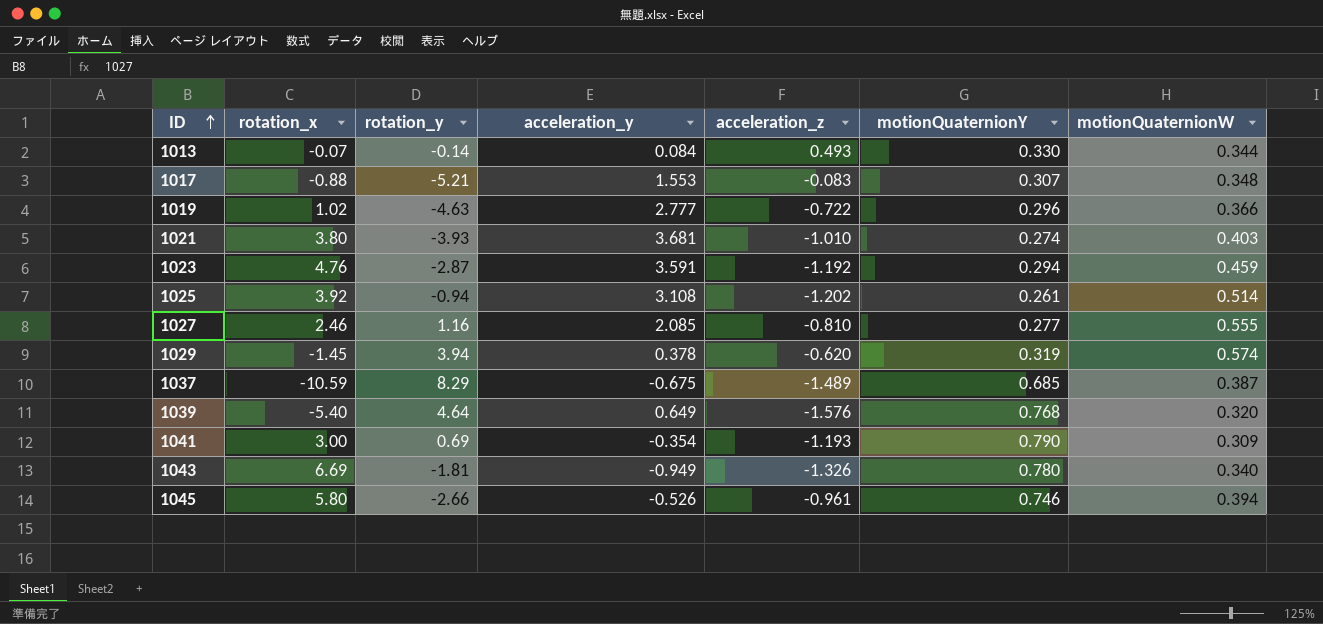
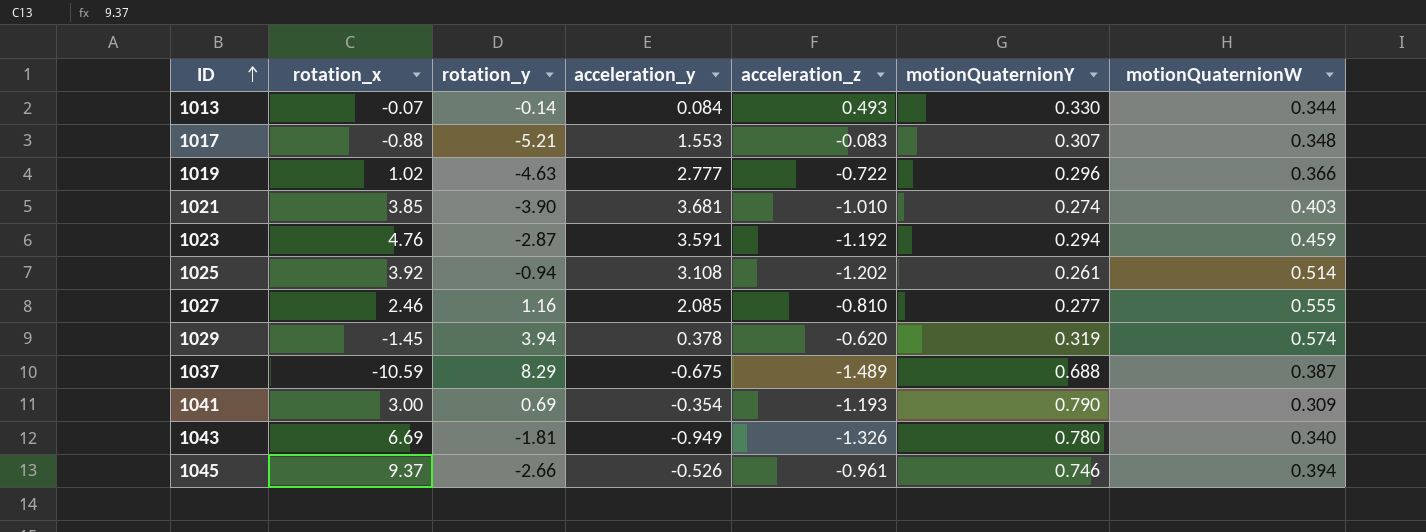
row 1039: -5.40 | 4.64 | 0.649 | -1.576 | 0.768 | 0.320 -> none
1021 | rotation_x: 3.80 -> 3.85
1021 | rotation_y: -3.93 -> -3.90
1037 | motionQuaternionY: 0.685 -> 0.688
1045 | rotation_x: 5.80 -> 9.37

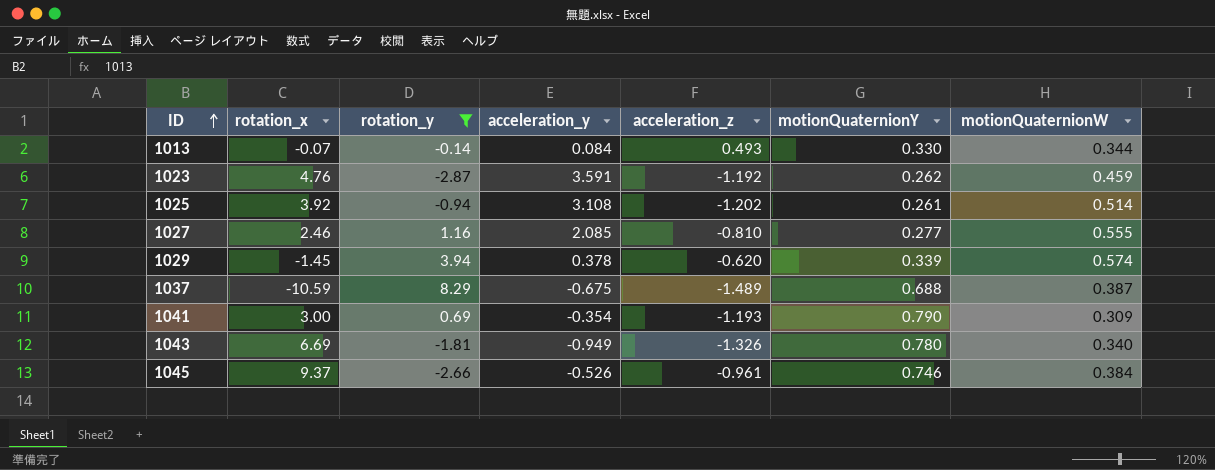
filter: none -> rotation_y >= -2.87
1023 | motionQuaternionY: 0.294 -> 0.262
1029 | motionQuaternionY: 0.319 -> 0.339
1045 | motionQuaternionW: 0.394 -> 0.384

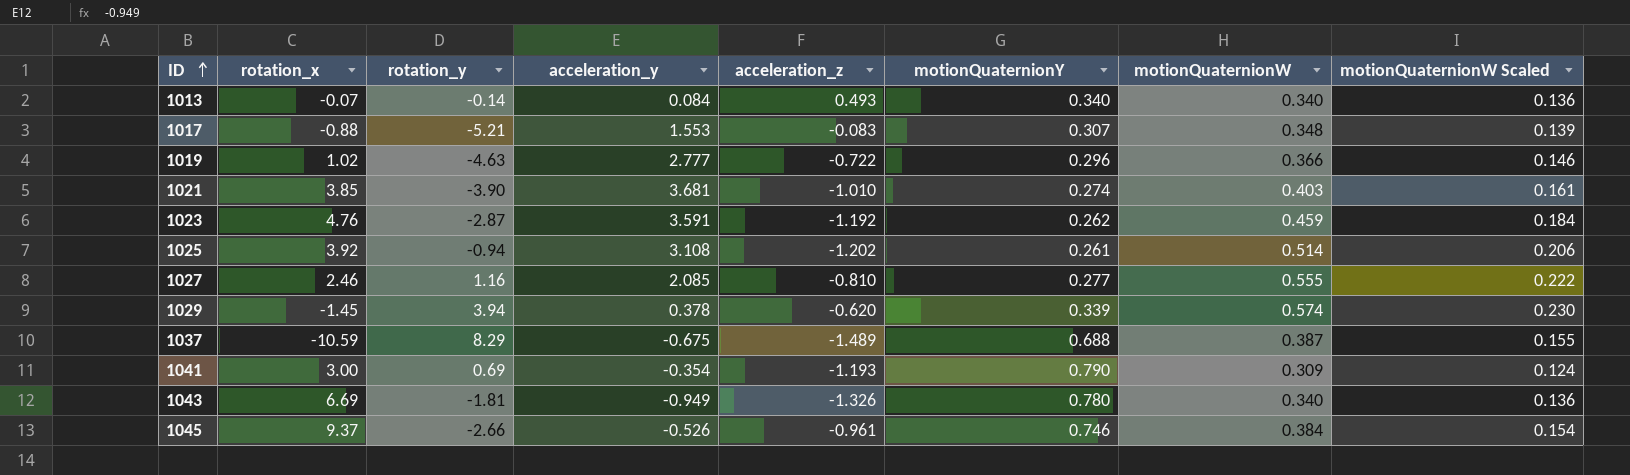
filter: rotation_y >= -2.87 -> none
column motionQuaternionW Scaled | formula: none -> [motionQuaternionW] * 0.4
1013 | motionQuaternionY: 0.330 -> 0.340
1013 | motionQuaternionW: 0.344 -> 0.340

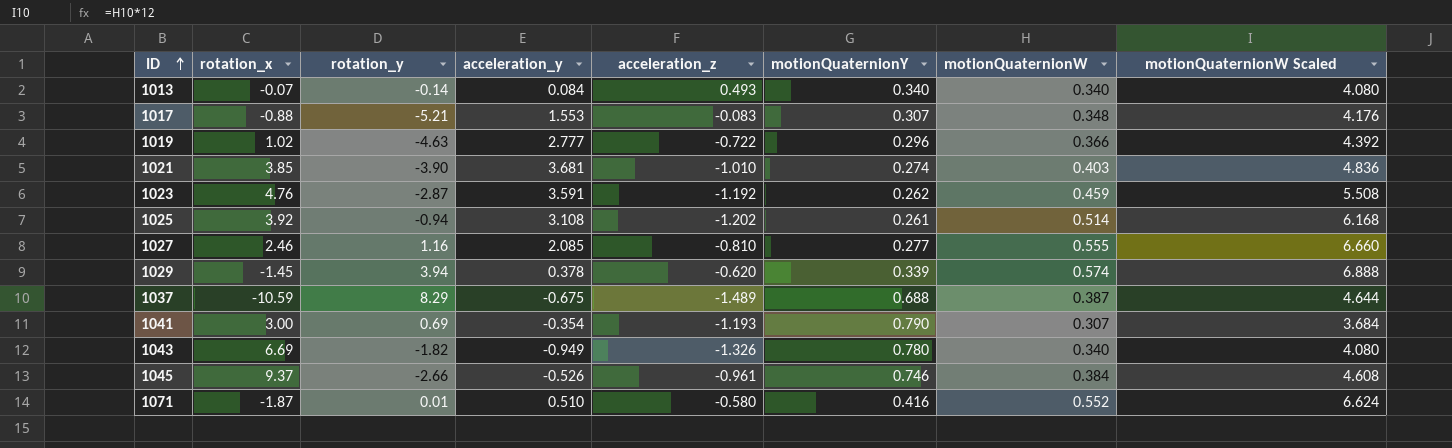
column motionQuaternionW Scaled | formula: [motionQuaternionW] * 0.4 -> [motionQuaternionW] * 12
1041 | motionQuaternionW: 0.309 -> 0.307
1043 | rotation_y: -1.81 -> -1.82
row 1071: none -> -1.87 | 0.01 | 0.510 | -0.580 | 0.416 | 0.552 | 6.624

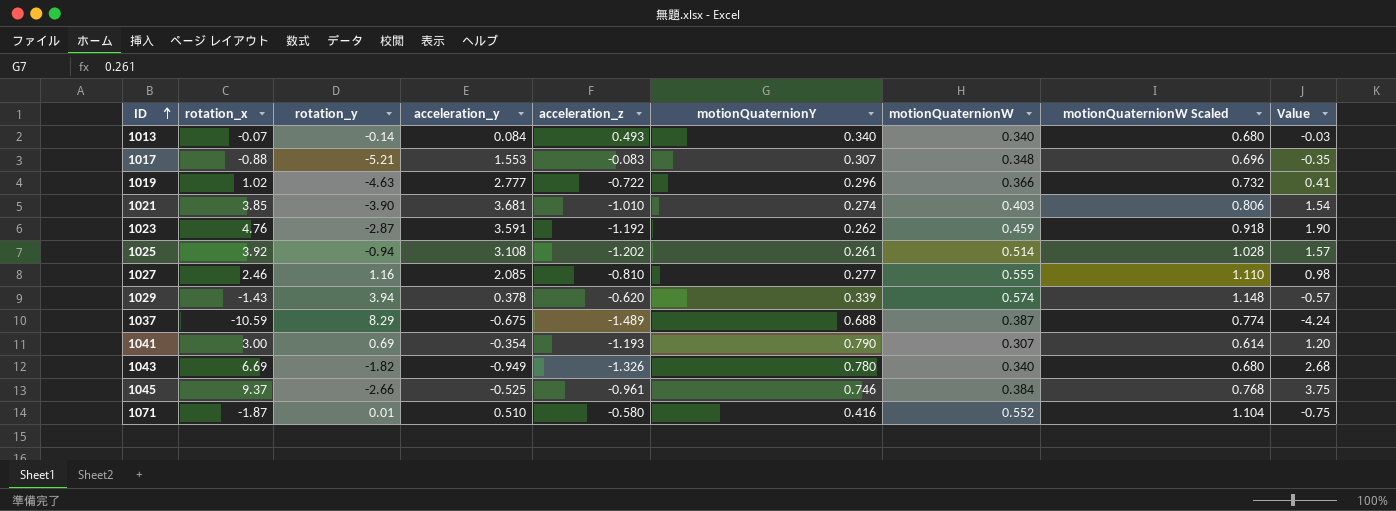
column motionQuaternionW Scaled | formula: [motionQuaternionW] * 12 -> [motionQuaternionW] * 2
column Value | formula: none -> [rotation_x] * 0.4
1029 | rotation_x: -1.45 -> -1.43
1045 | acceleration_y: -0.526 -> -0.525

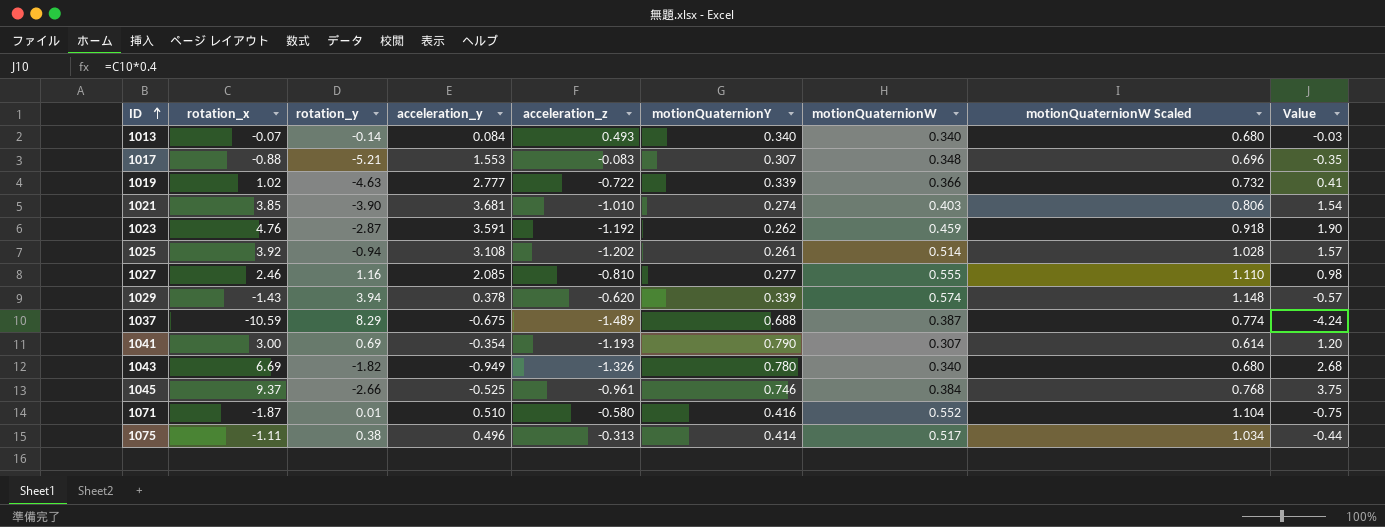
1019 | motionQuaternionY: 0.296 -> 0.339
row 1075: none -> -1.11 | 0.38 | 0.496 | -0.313 | 0.414 | 0.517 | 1.034 | -0.44

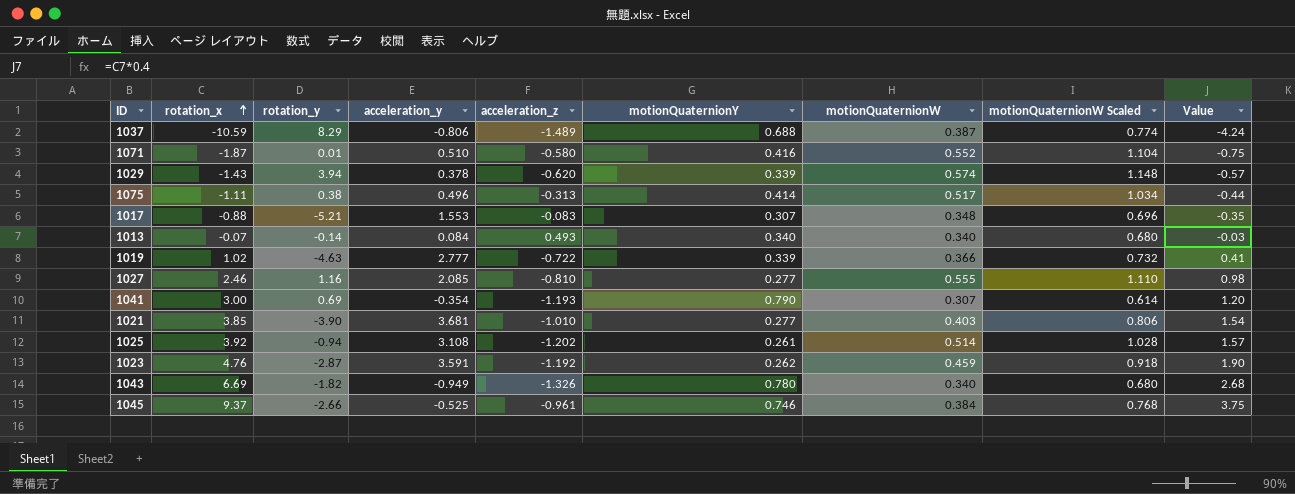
row order: ID ascending -> rotation_x ascending
1037 | acceleration_y: -0.675 -> -0.806
1021 | motionQuaternionY: 0.274 -> 0.277

